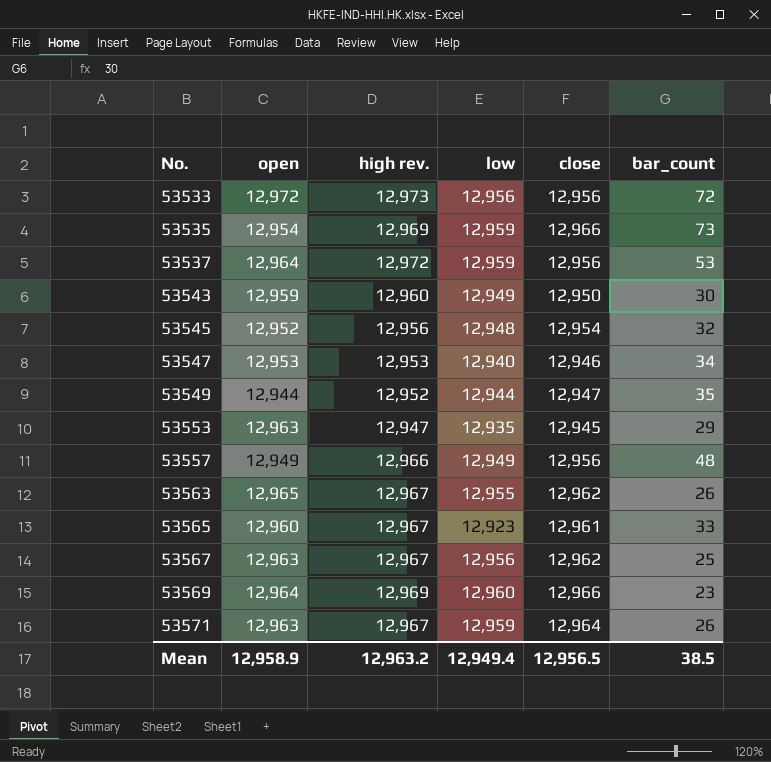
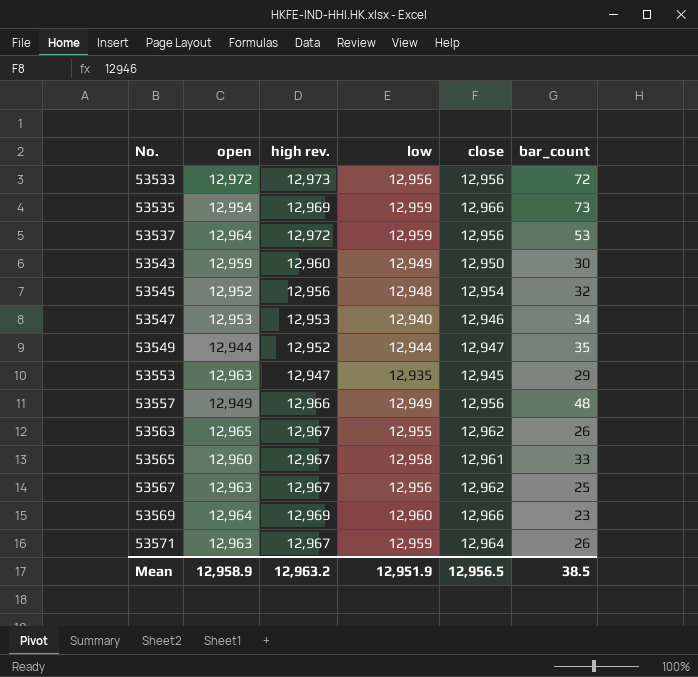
53565 | low: 12,923 -> 12,958
Mean | low: 12,949.4 -> 12,951.9

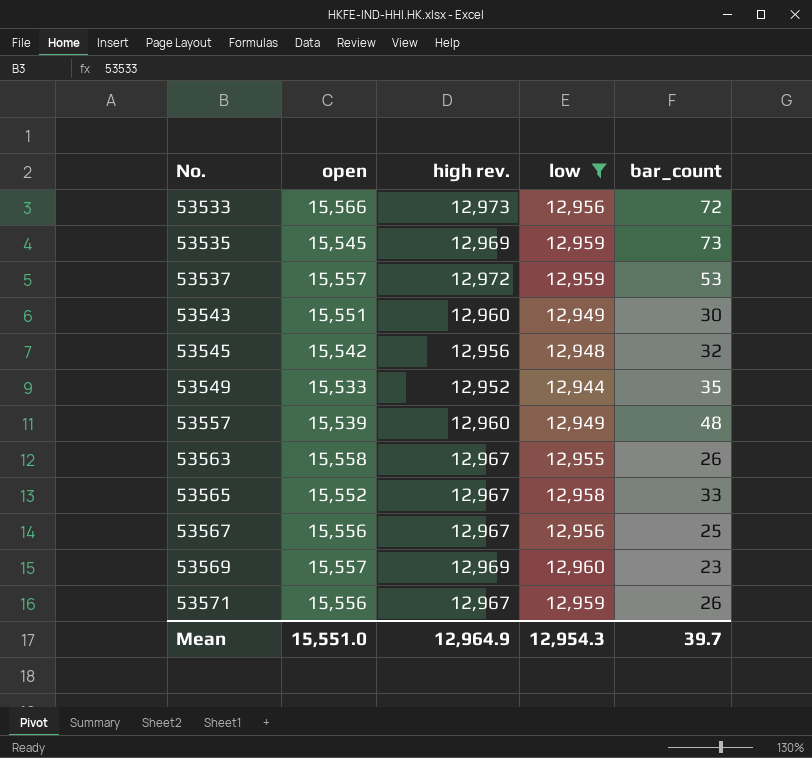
filter: none -> low >= 12,944
column close | position: 5 -> none
53533 | open: 12,972 -> 15,566
53535 | open: 12,954 -> 15,545
53537 | open: 12,964 -> 15,557
53543 | open: 12,959 -> 15,551
53545 | open: 12,952 -> 15,542
53549 | open: 12,944 -> 15,533
53557 | open: 12,949 -> 15,539
53557 | high rev.: 12,966 -> 12,960
53563 | open: 12,965 -> 15,558
53565 | open: 12,960 -> 15,552
53567 | open: 12,963 -> 15,556
53569 | open: 12,964 -> 15,557
53571 | open: 12,963 -> 15,556
Mean | open: 12,958.9 -> 15,551.0
Mean | high rev.: 12,963.2 -> 12,964.9
Mean | low: 12,951.9 -> 12,954.3
Mean | bar_count: 38.5 -> 39.7

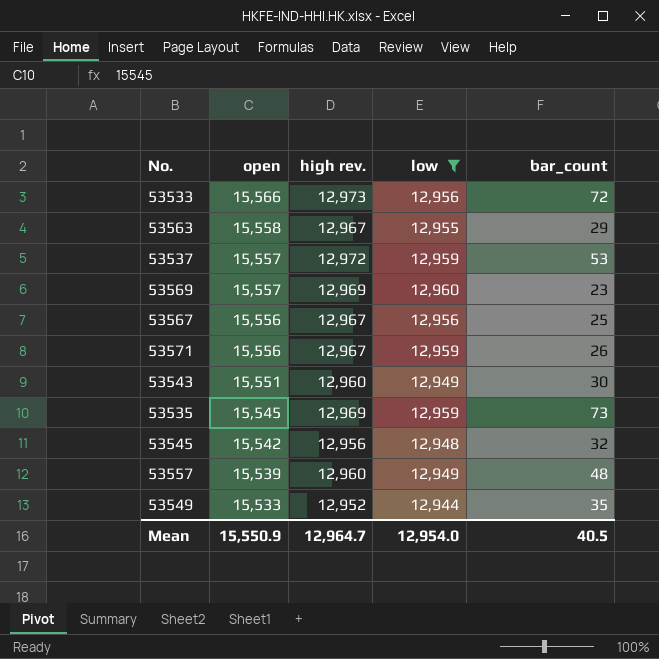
row order: No. ascending -> open descending
row 53565: 15,552 | 12,967 | 12,958 | 33 -> none
53563 | bar_count: 26 -> 29
Mean | open: 15,551.0 -> 15,550.9
Mean | high rev.: 12,964.9 -> 12,964.7
Mean | low: 12,954.3 -> 12,954.0
Mean | bar_count: 39.7 -> 40.5

